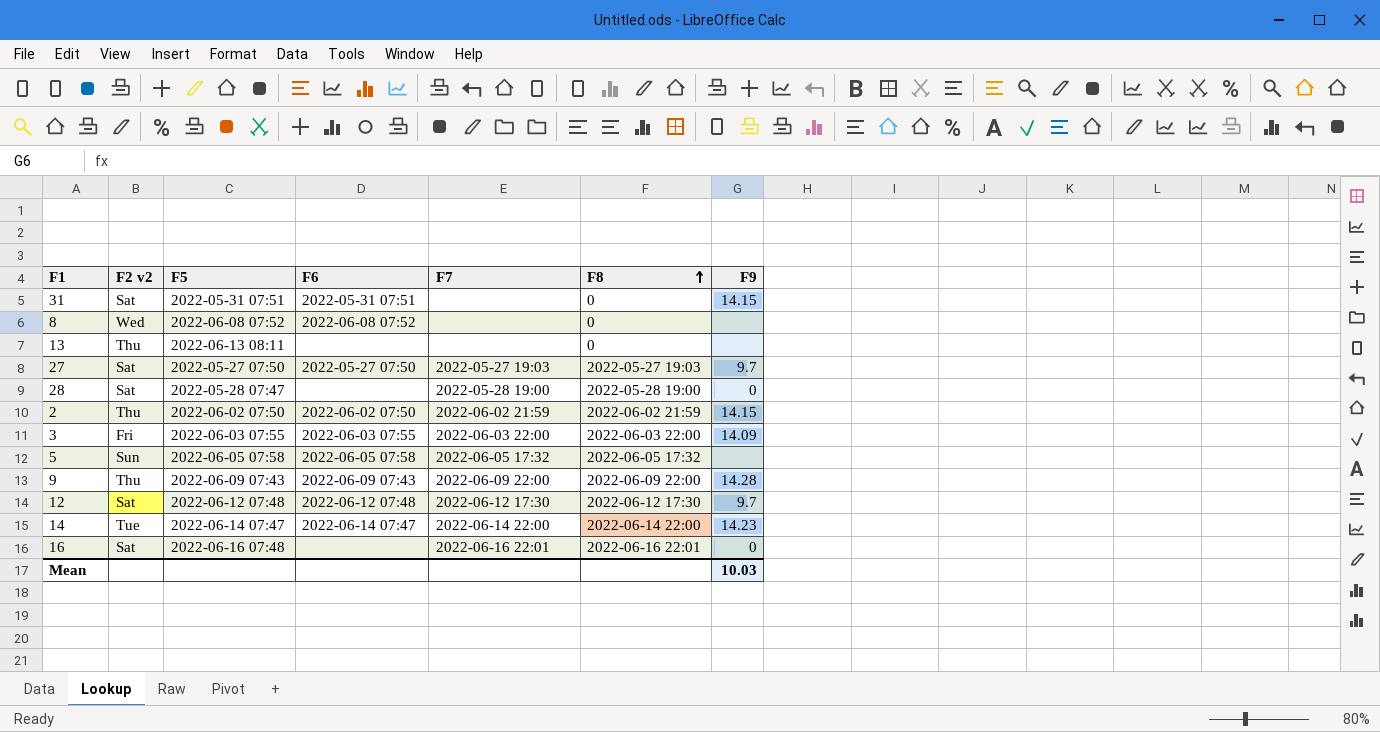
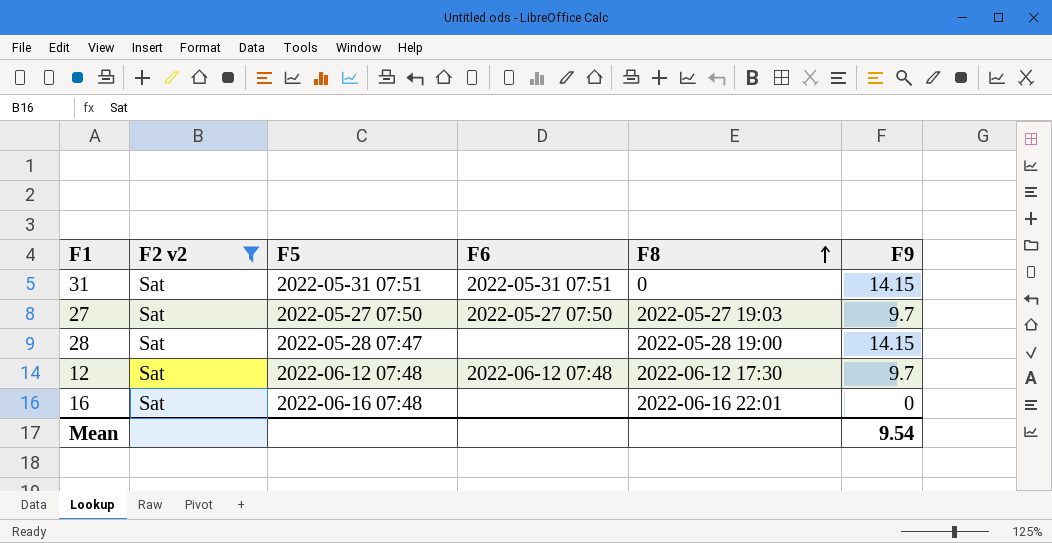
filter: none -> F2 v2 = Sat
column F7 | position: 5 -> none
28 | F9: 0 -> 14.15
Mean | F9: 10.03 -> 9.54

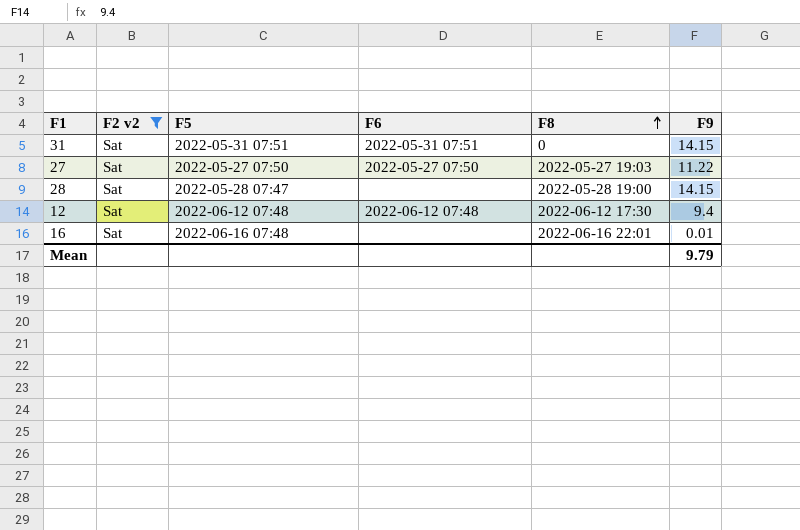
27 | F9: 9.7 -> 11.22
12 | F9: 9.7 -> 9.4
16 | F9: 0 -> 0.01
Mean | F9: 9.54 -> 9.79

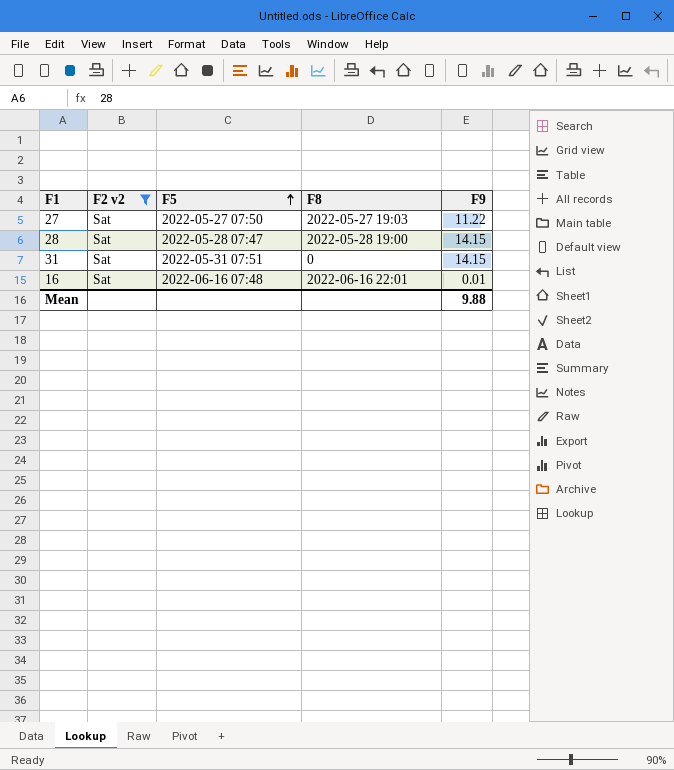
row order: F8 ascending -> F5 ascending
column F6 | position: 4 -> none
row 12: Sat | 2022-06-12 07:48 | 2022-06-12 07:48 | 2022-06-12 17:30 | 9.4 -> none
Mean | F9: 9.79 -> 9.88

